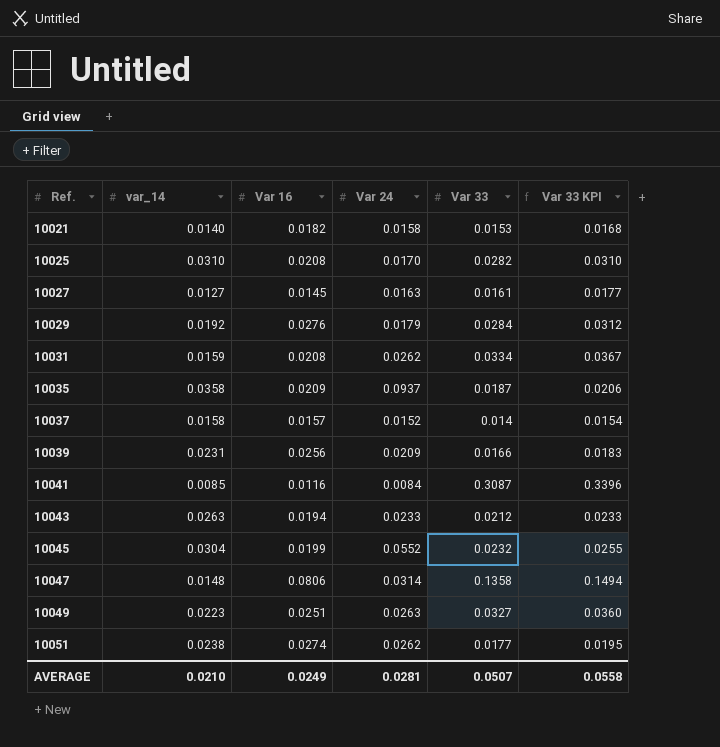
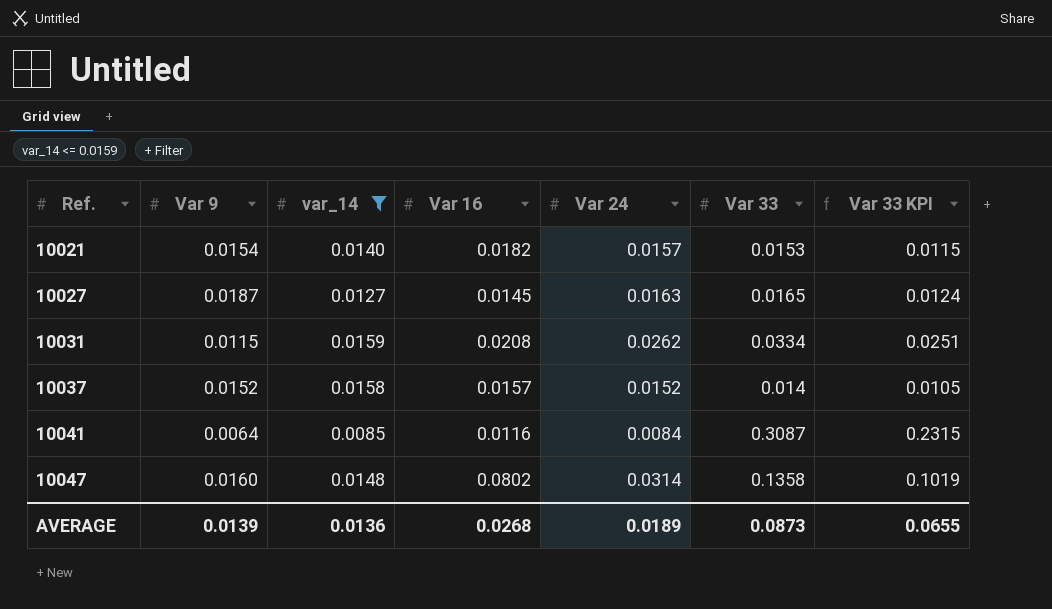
filter: none -> var_14 <= 0.0159
column Var 9 | position: none -> 2
column Var 33 KPI | formula: [Var 33] * 1.1 -> [Var 33] * 0.75
10021 | Var 24: 0.0158 -> 0.0157
10027 | Var 33: 0.0161 -> 0.0165
10047 | Var 16: 0.0806 -> 0.0802
AVERAGE | var_14: 0.0210 -> 0.0136
AVERAGE | Var 16: 0.0249 -> 0.0268
AVERAGE | Var 24: 0.0281 -> 0.0189
AVERAGE | Var 33: 0.0507 -> 0.0873
AVERAGE | Var 33 KPI: 0.0558 -> 0.0655

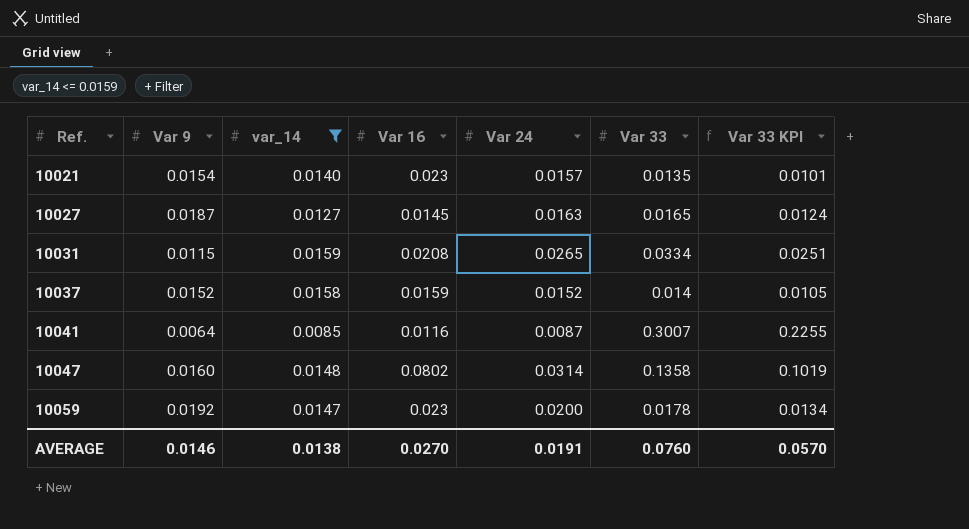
10021 | Var 16: 0.0182 -> 0.023
10021 | Var 33: 0.0153 -> 0.0135
10021 | Var 33 KPI: 0.0115 -> 0.0101
10031 | Var 24: 0.0262 -> 0.0265
10037 | Var 16: 0.0157 -> 0.0159
10041 | Var 24: 0.0084 -> 0.0087
10041 | Var 33: 0.3087 -> 0.3007
10041 | Var 33 KPI: 0.2315 -> 0.2255
row 10059: none -> 0.0192 | 0.0147 | 0.023 | 0.0200 | 0.0178 | 0.0134
AVERAGE | Var 9: 0.0139 -> 0.0146
AVERAGE | var_14: 0.0136 -> 0.0138
AVERAGE | Var 16: 0.0268 -> 0.0270
AVERAGE | Var 24: 0.0189 -> 0.0191
AVERAGE | Var 33: 0.0873 -> 0.0760
AVERAGE | Var 33 KPI: 0.0655 -> 0.0570

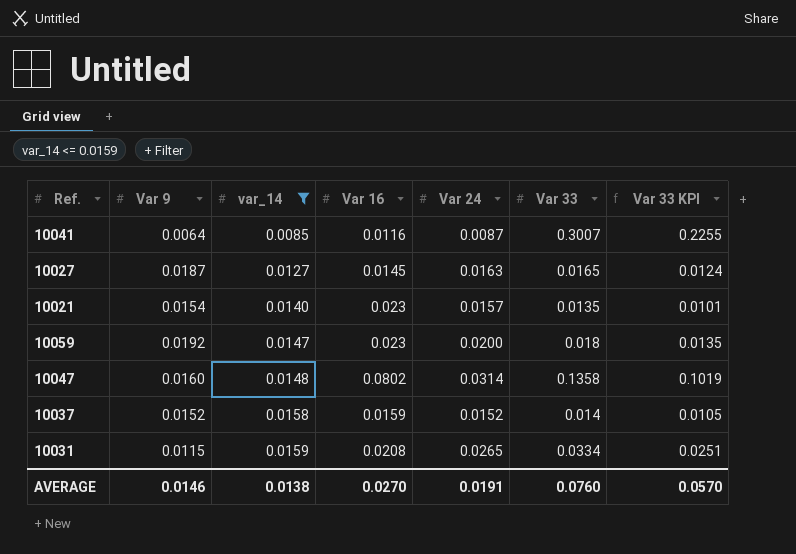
row order: Ref. ascending -> var_14 ascending
10059 | Var 33: 0.0178 -> 0.018
10059 | Var 33 KPI: 0.0134 -> 0.0135

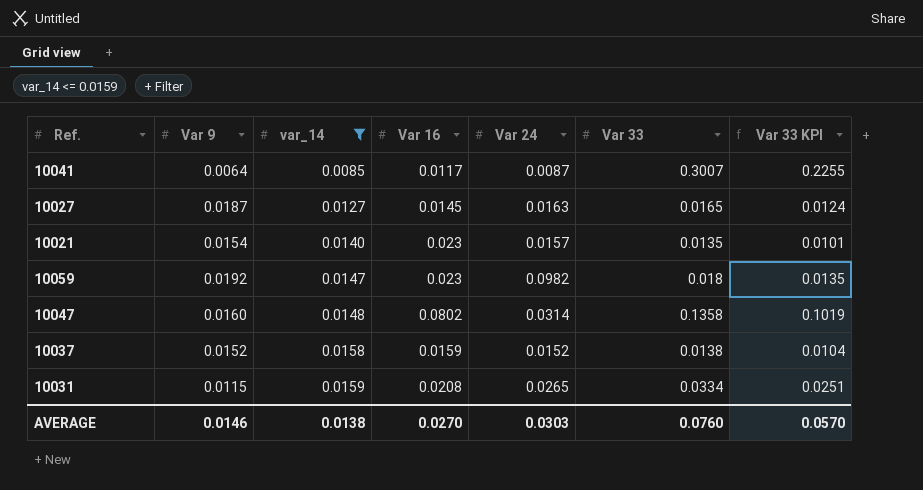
10041 | Var 16: 0.0116 -> 0.0117
10059 | Var 24: 0.0200 -> 0.0982
10037 | Var 33: 0.014 -> 0.0138
10037 | Var 33 KPI: 0.0105 -> 0.0104
AVERAGE | Var 24: 0.0191 -> 0.0303

